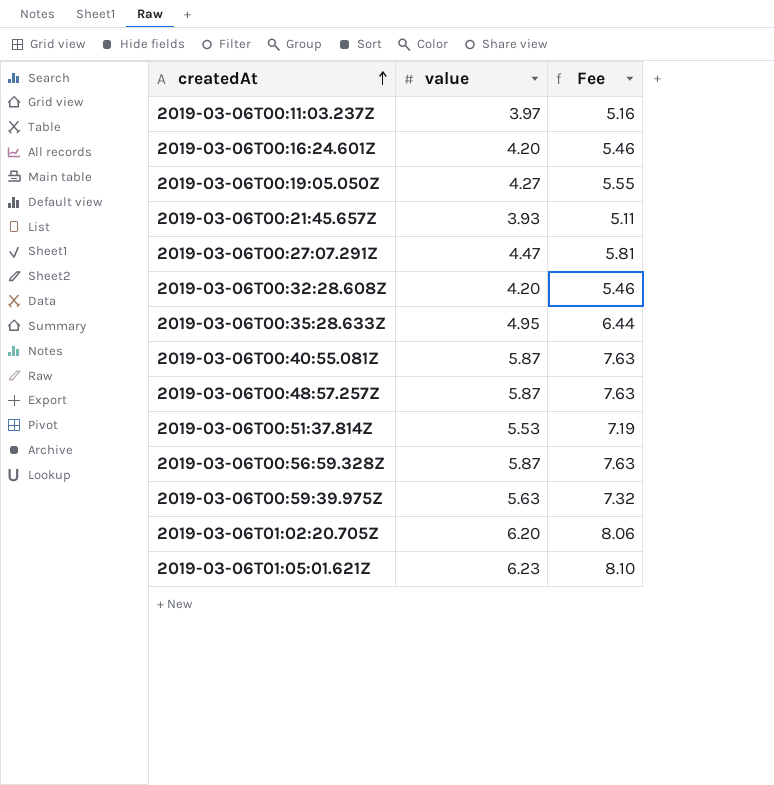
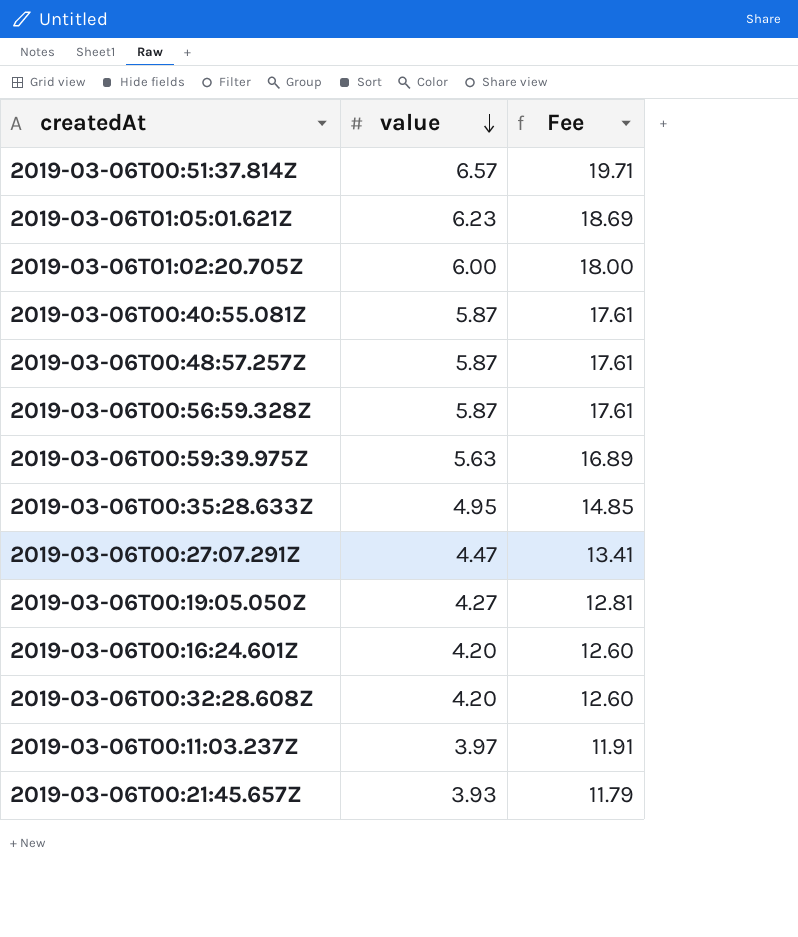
row order: createdAt ascending -> value descending
column Fee | formula: [value] * 1.3 -> [value] * 3
2019-03-06T00:51:37.814Z | value: 5.53 -> 6.57
2019-03-06T01:02:20.705Z | value: 6.20 -> 6.00

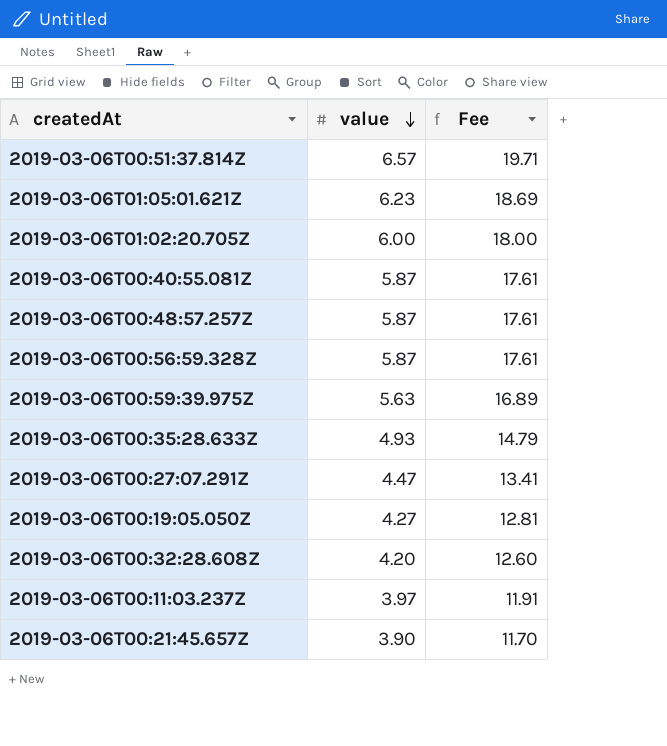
row 2019-03-06T00:16:24.601Z: 4.20 | 12.60 -> none
2019-03-06T00:35:28.633Z | value: 4.95 -> 4.93
2019-03-06T00:35:28.633Z | Fee: 14.85 -> 14.79
2019-03-06T00:21:45.657Z | value: 3.93 -> 3.90
2019-03-06T00:21:45.657Z | Fee: 11.79 -> 11.70

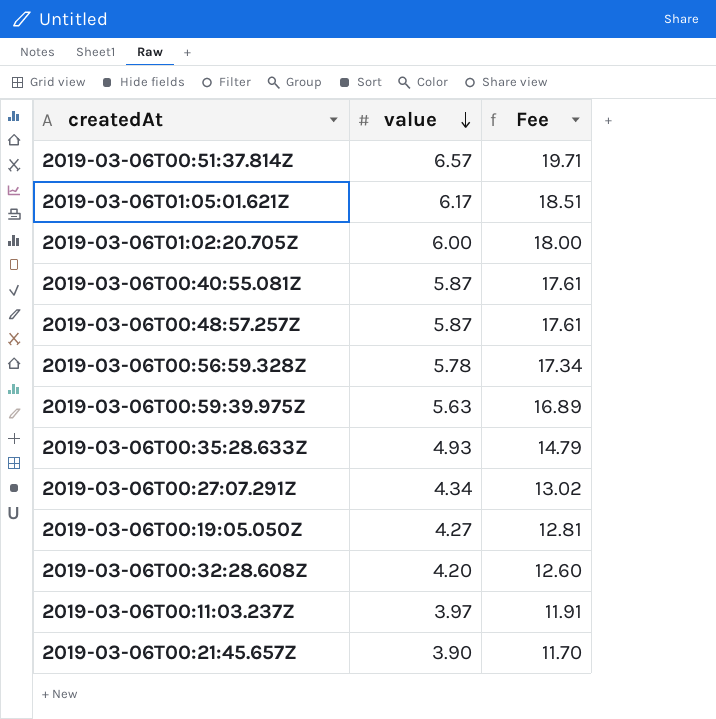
2019-03-06T01:05:01.621Z | value: 6.23 -> 6.17
2019-03-06T01:05:01.621Z | Fee: 18.69 -> 18.51
2019-03-06T00:56:59.328Z | value: 5.87 -> 5.78
2019-03-06T00:56:59.328Z | Fee: 17.61 -> 17.34
2019-03-06T00:27:07.291Z | value: 4.47 -> 4.34
2019-03-06T00:27:07.291Z | Fee: 13.41 -> 13.02

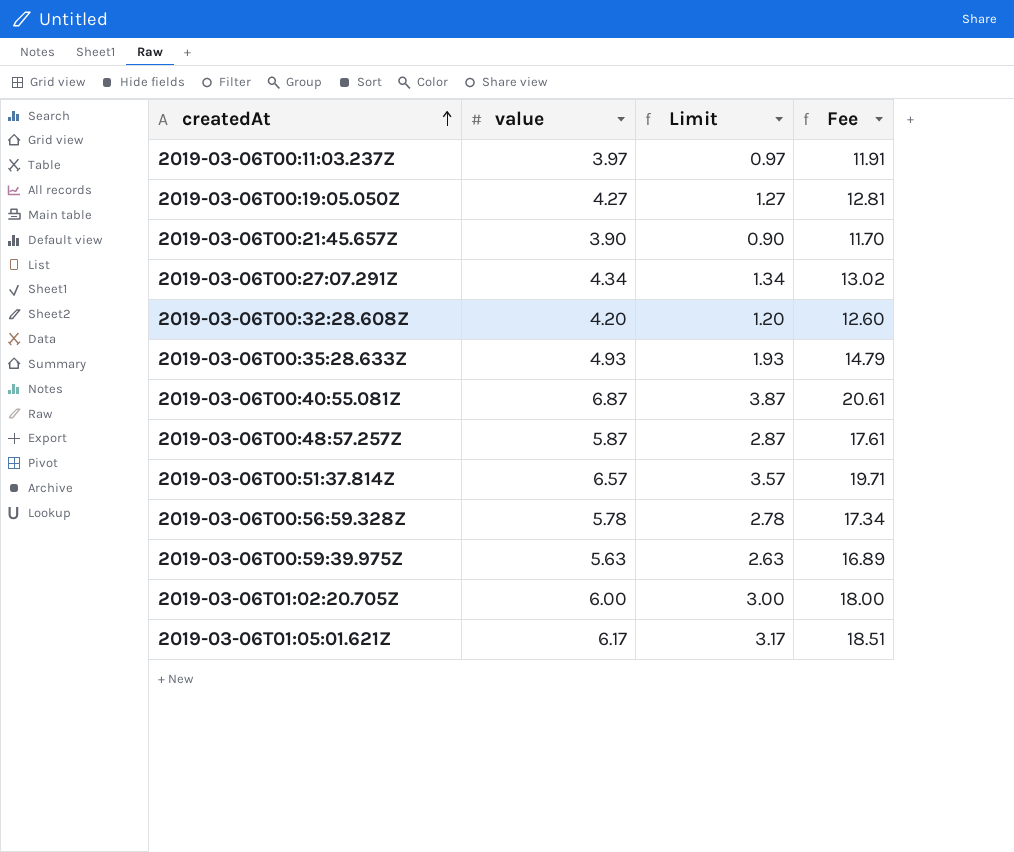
row order: value descending -> createdAt ascending
column Limit | formula: none -> [value] - 3
2019-03-06T00:40:55.081Z | value: 5.87 -> 6.87
2019-03-06T00:40:55.081Z | Fee: 17.61 -> 20.61

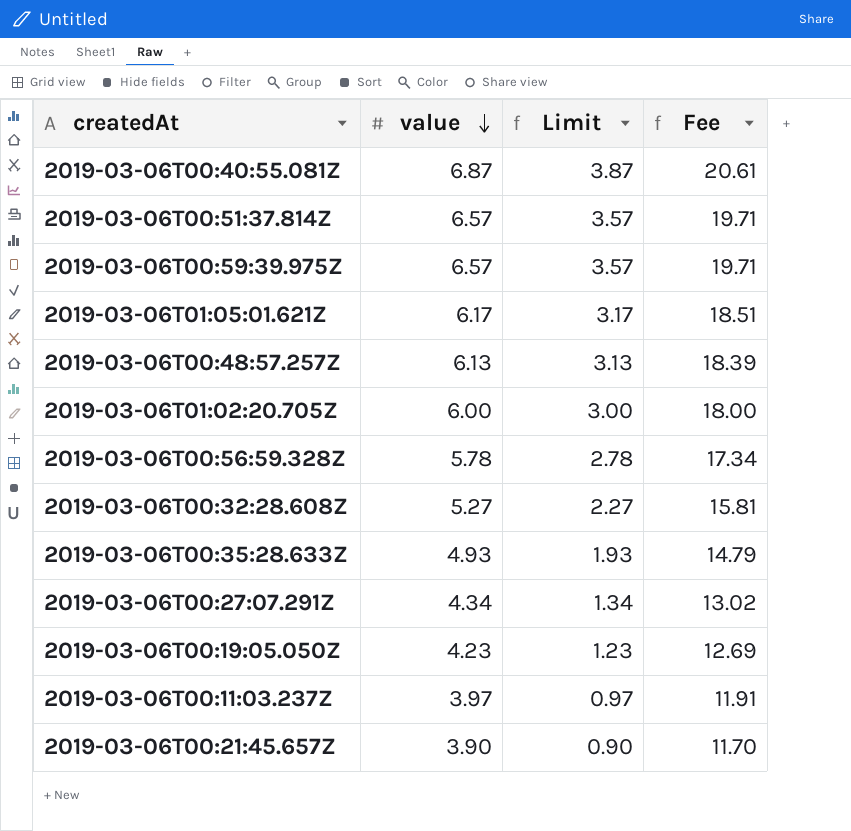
row order: createdAt ascending -> value descending
2019-03-06T00:59:39.975Z | value: 5.63 -> 6.57
2019-03-06T00:59:39.975Z | Limit: 2.63 -> 3.57
2019-03-06T00:59:39.975Z | Fee: 16.89 -> 19.71
2019-03-06T00:48:57.257Z | value: 5.87 -> 6.13
2019-03-06T00:48:57.257Z | Limit: 2.87 -> 3.13
2019-03-06T00:48:57.257Z | Fee: 17.61 -> 18.39
2019-03-06T00:32:28.608Z | value: 4.20 -> 5.27
2019-03-06T00:32:28.608Z | Limit: 1.20 -> 2.27
2019-03-06T00:32:28.608Z | Fee: 12.60 -> 15.81
2019-03-06T00:19:05.050Z | value: 4.27 -> 4.23
2019-03-06T00:19:05.050Z | Limit: 1.27 -> 1.23
2019-03-06T00:19:05.050Z | Fee: 12.81 -> 12.69

